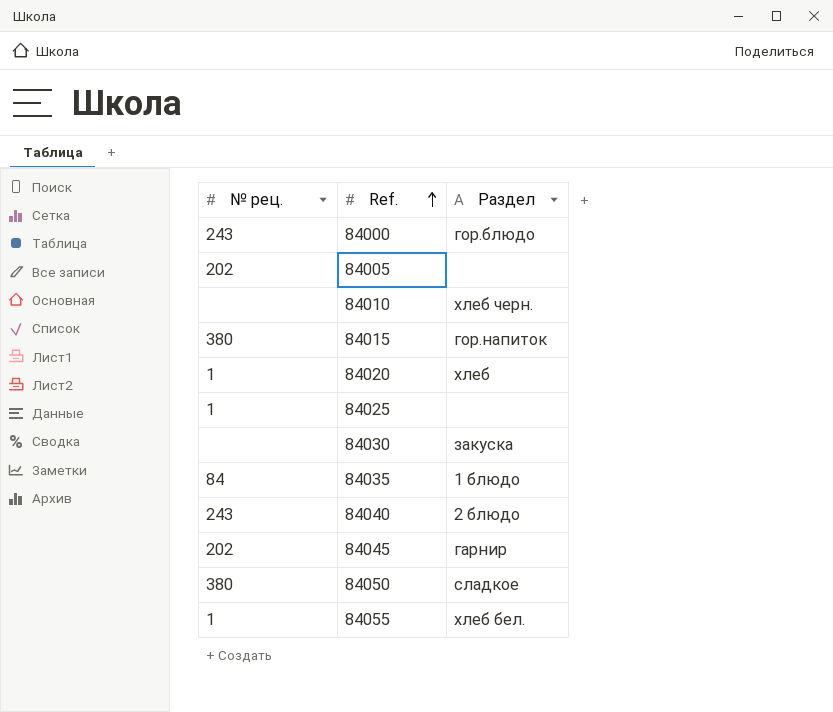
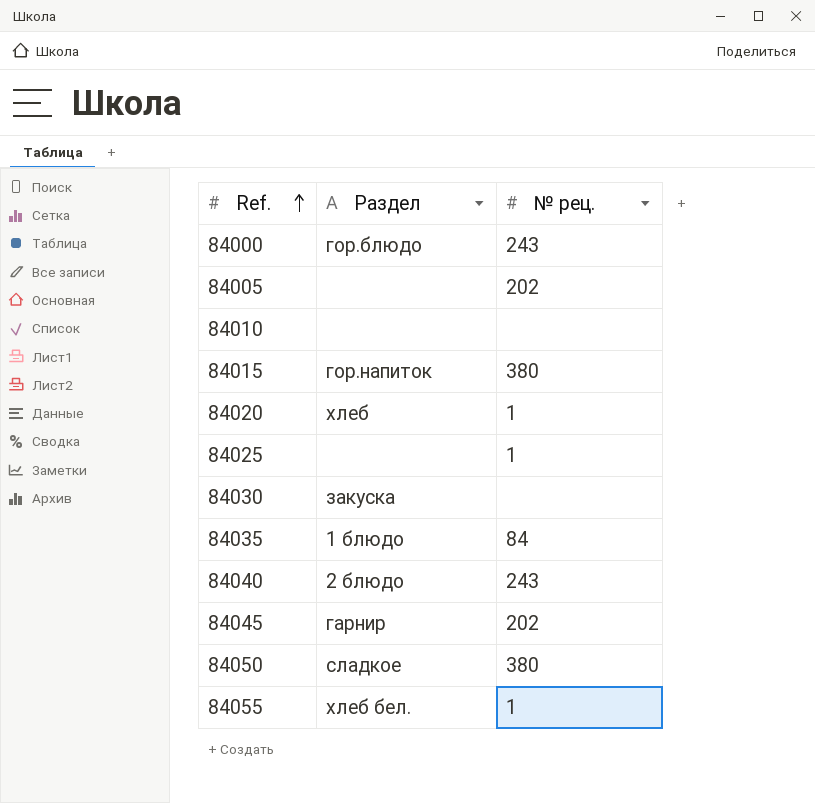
column № рец. | position: 1 -> 3
84010 | Раздел: хлеб черн. -> none

